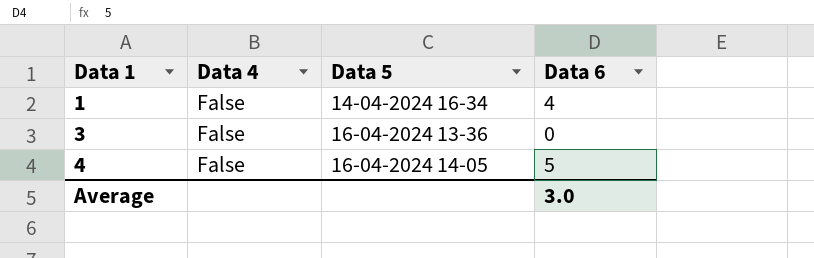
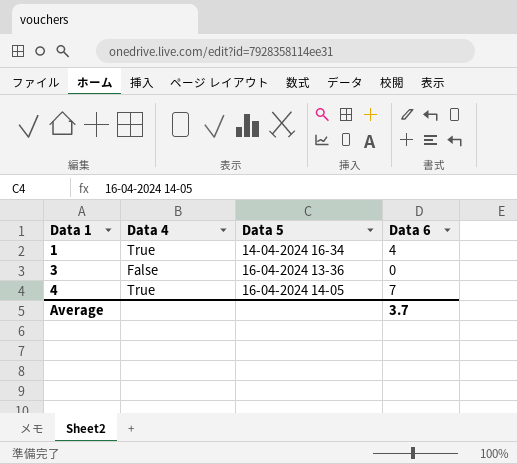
1 | Data 4: False -> True
4 | Data 4: False -> True
4 | Data 6: 5 -> 7
Average | Data 6: 3.0 -> 3.7

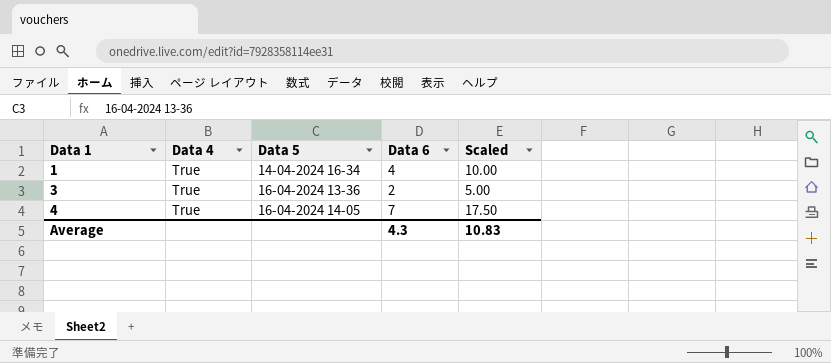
column Scaled | formula: none -> [Data 6] * 2.5
3 | Data 4: False -> True
3 | Data 6: 0 -> 2
Average | Data 6: 3.7 -> 4.3

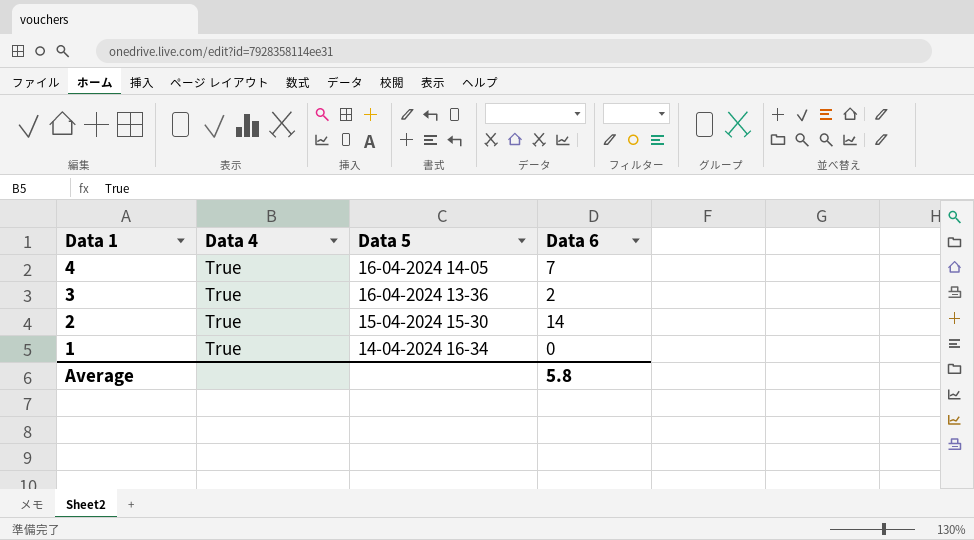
row order: Data 1 ascending -> Data 1 descending
column Scaled | formula: [Data 6] * 2.5 -> none
row 2: none -> True | 15-04-2024 15-30 | 14
1 | Data 6: 4 -> 0
Average | Data 6: 4.3 -> 5.8

